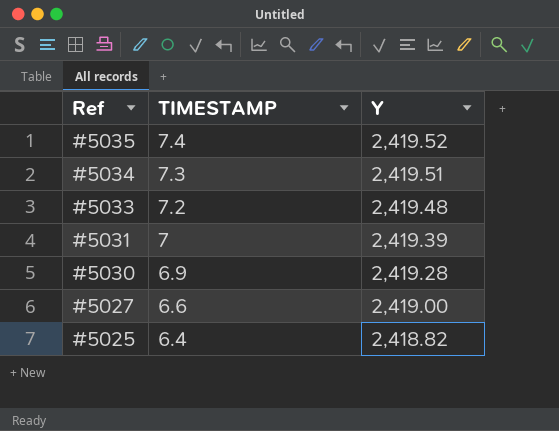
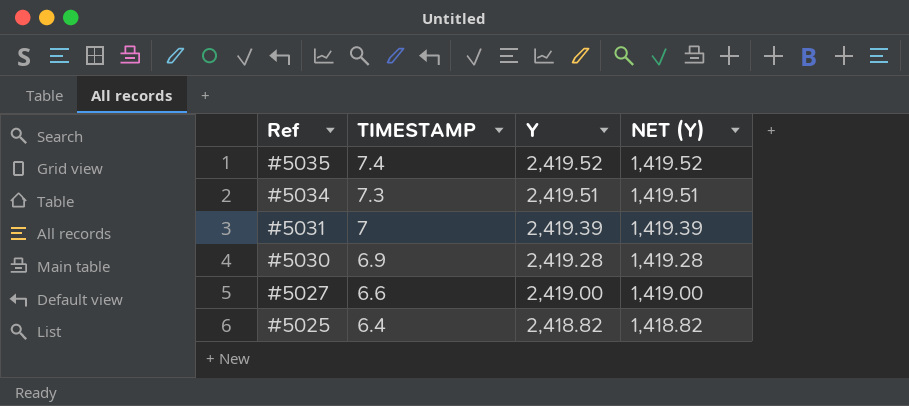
column NET (Y) | formula: none -> [Y] - 1000
row #5033: 7.2 | 2,419.48 -> none

